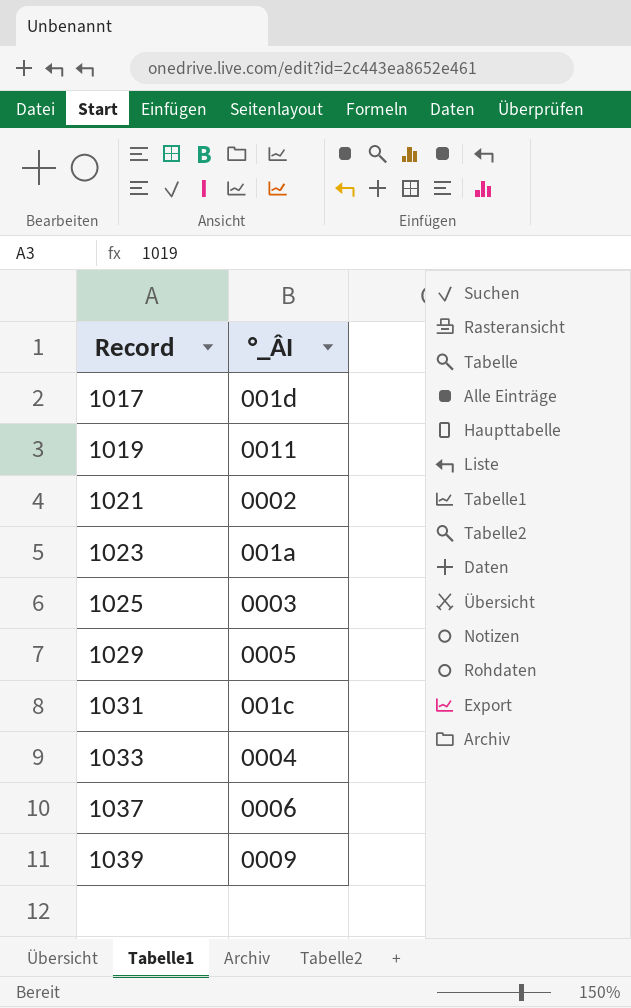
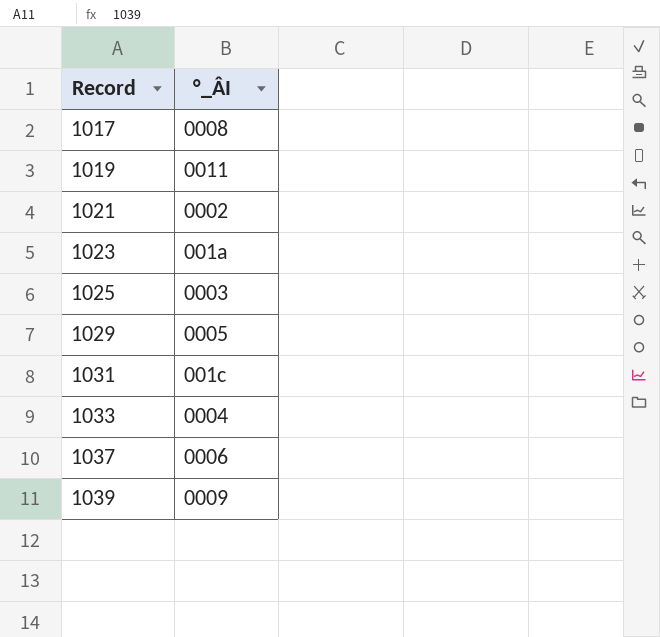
1017 | °_ÂI: 001d -> 0008

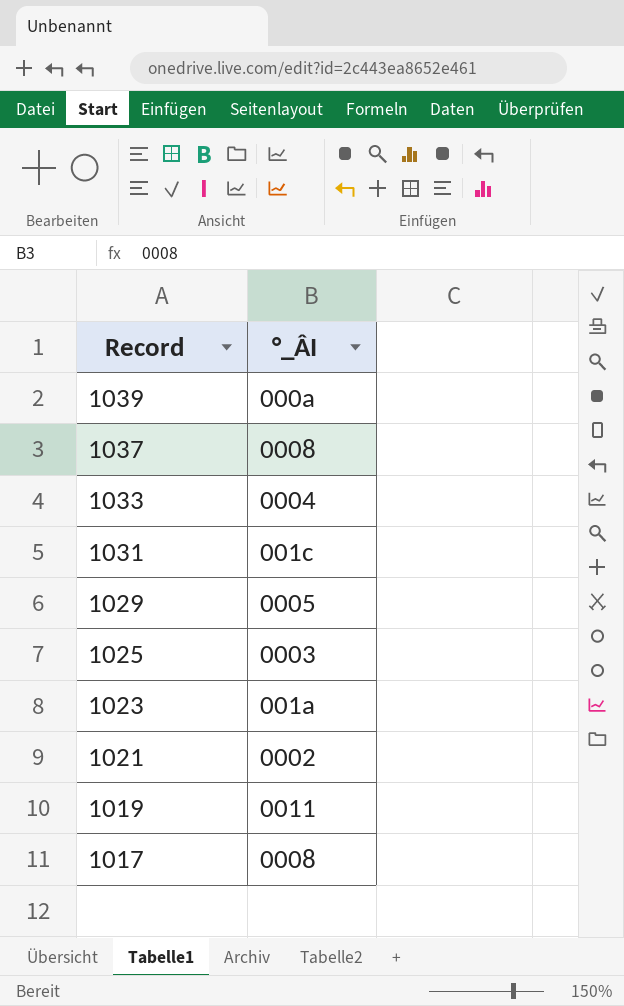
row order: Record ascending -> Record descending
1039 | °_ÂI: 0009 -> 000a
1037 | °_ÂI: 0006 -> 0008

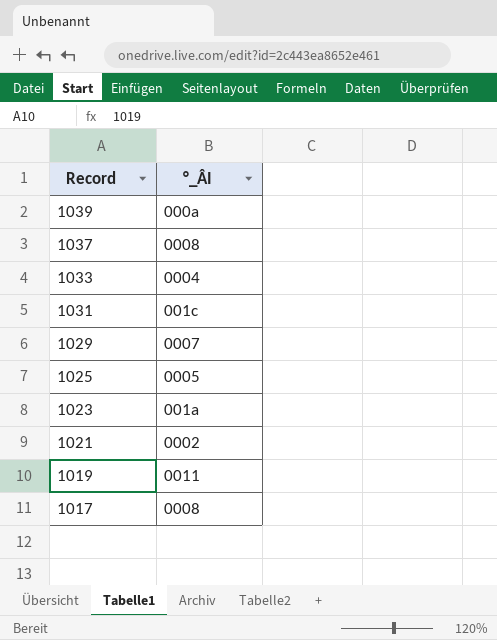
1029 | °_ÂI: 0005 -> 0007
1025 | °_ÂI: 0003 -> 0005

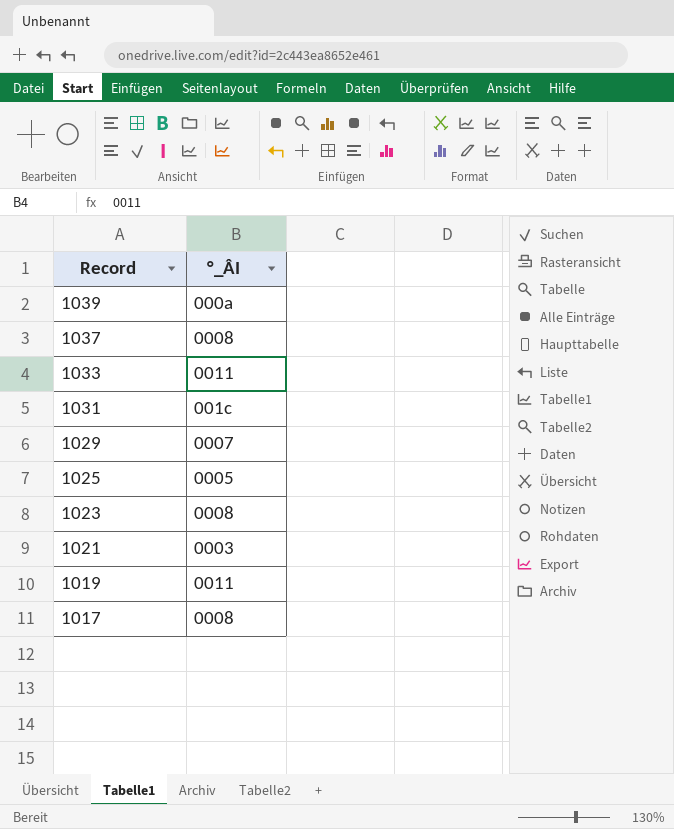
1033 | °_ÂI: 0004 -> 0011
1023 | °_ÂI: 001a -> 0008
1021 | °_ÂI: 0002 -> 0003

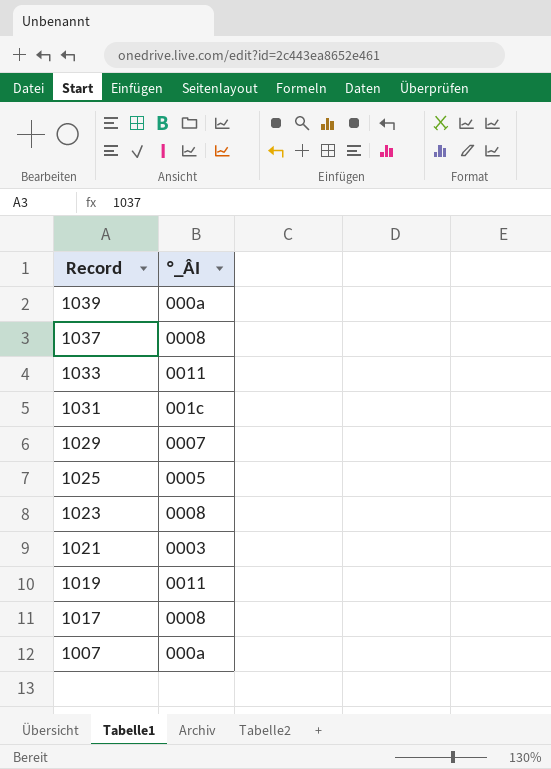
row 1007: none -> 000a

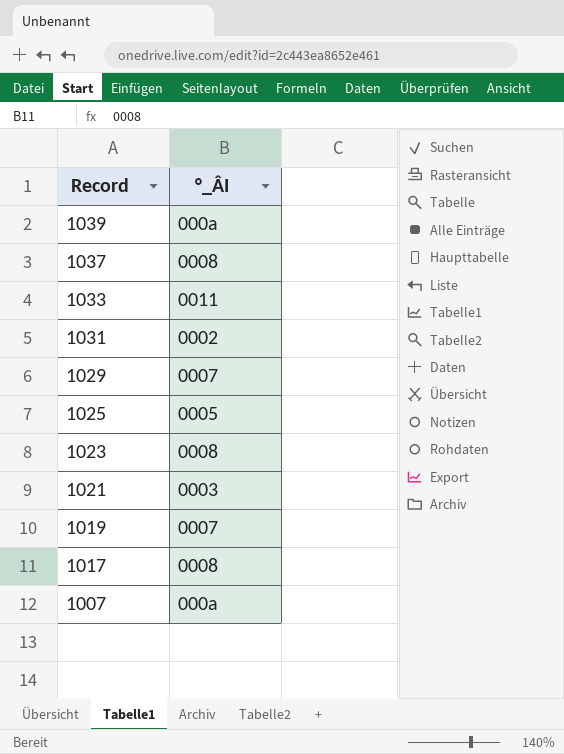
1031 | °_ÂI: 001c -> 0002
1019 | °_ÂI: 0011 -> 0007

